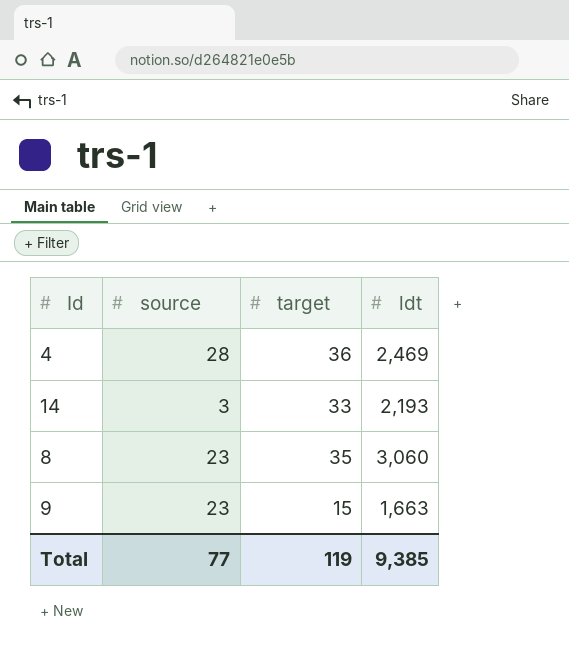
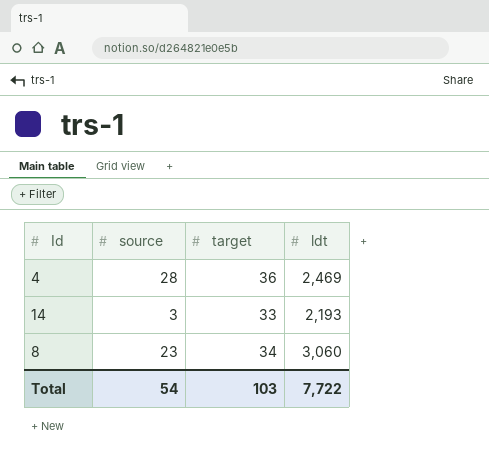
row 9: 23 | 15 | 1,663 -> none
8 | target: 35 -> 34
Total | source: 77 -> 54
Total | target: 119 -> 103
Total | ldt: 9,385 -> 7,722

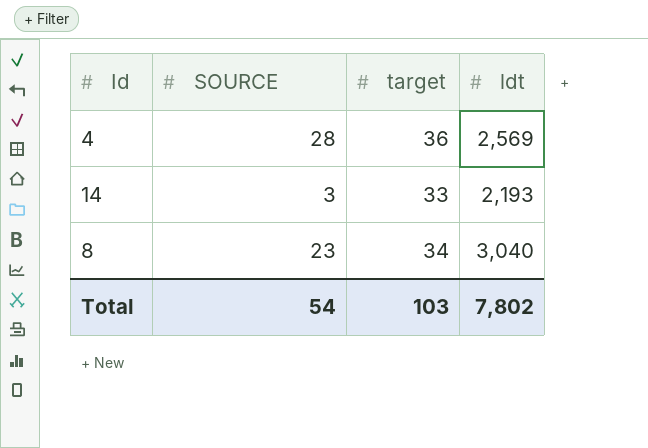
column name: source -> SOURCE
4 | ldt: 2,469 -> 2,569
8 | ldt: 3,060 -> 3,040
Total | ldt: 7,722 -> 7,802

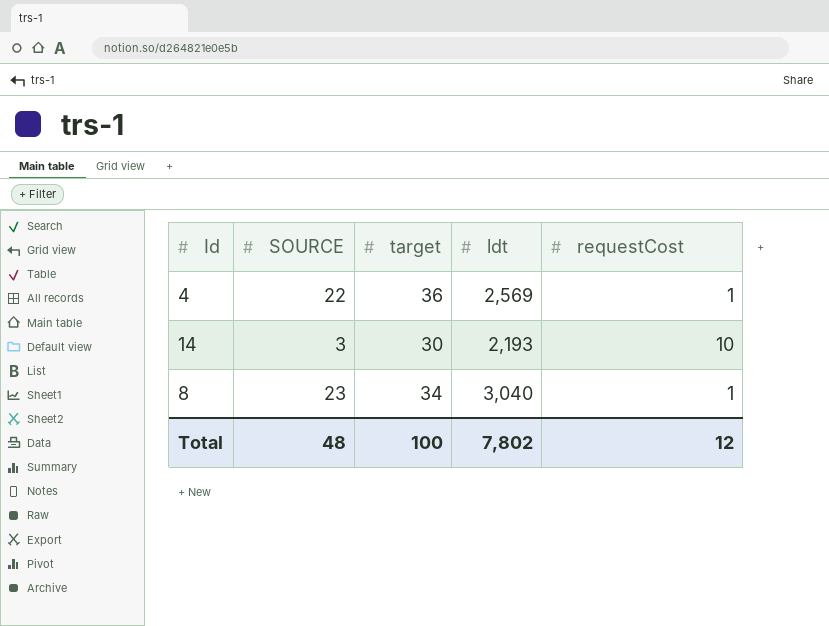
column requestCost | position: none -> 5
4 | SOURCE: 28 -> 22
14 | target: 33 -> 30
Total | SOURCE: 54 -> 48
Total | target: 103 -> 100

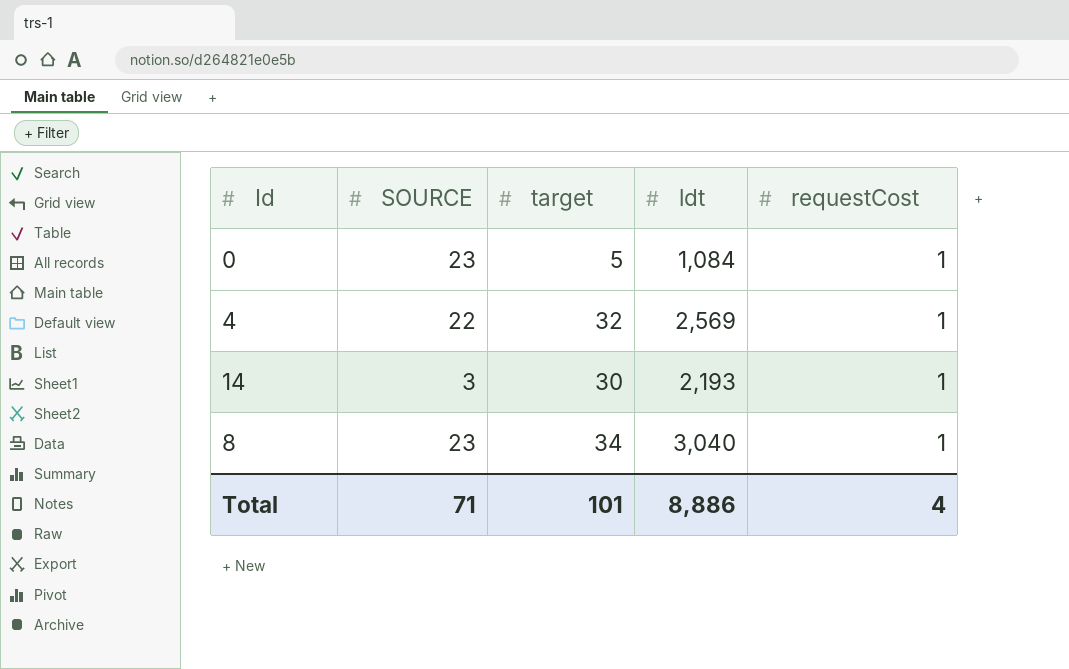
row 0: none -> 23 | 5 | 1,084 | 1
4 | target: 36 -> 32
14 | requestCost: 10 -> 1
Total | SOURCE: 48 -> 71
Total | target: 100 -> 101
Total | ldt: 7,802 -> 8,886
Total | requestCost: 12 -> 4

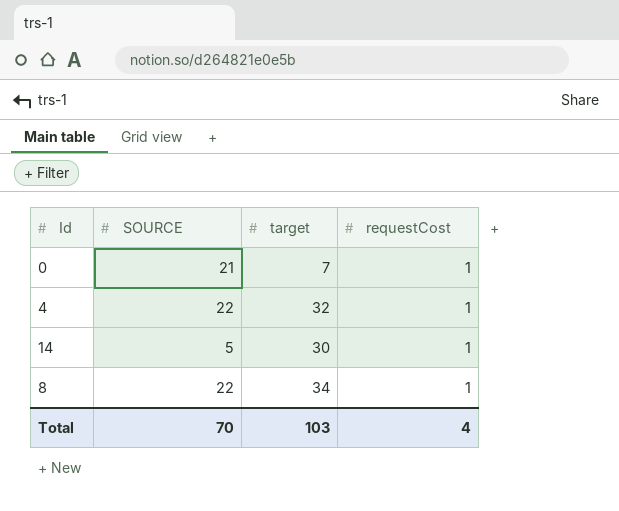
column ldt | position: 4 -> none
0 | SOURCE: 23 -> 21
0 | target: 5 -> 7
14 | SOURCE: 3 -> 5
8 | SOURCE: 23 -> 22
Total | SOURCE: 71 -> 70
Total | target: 101 -> 103

